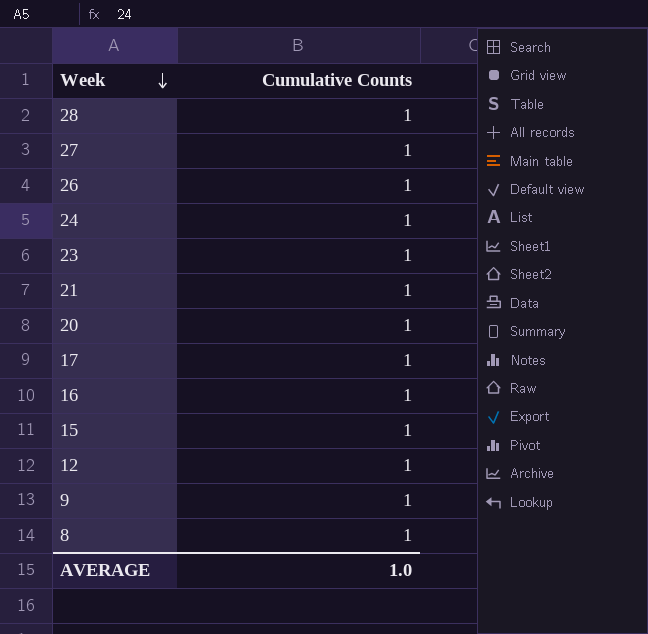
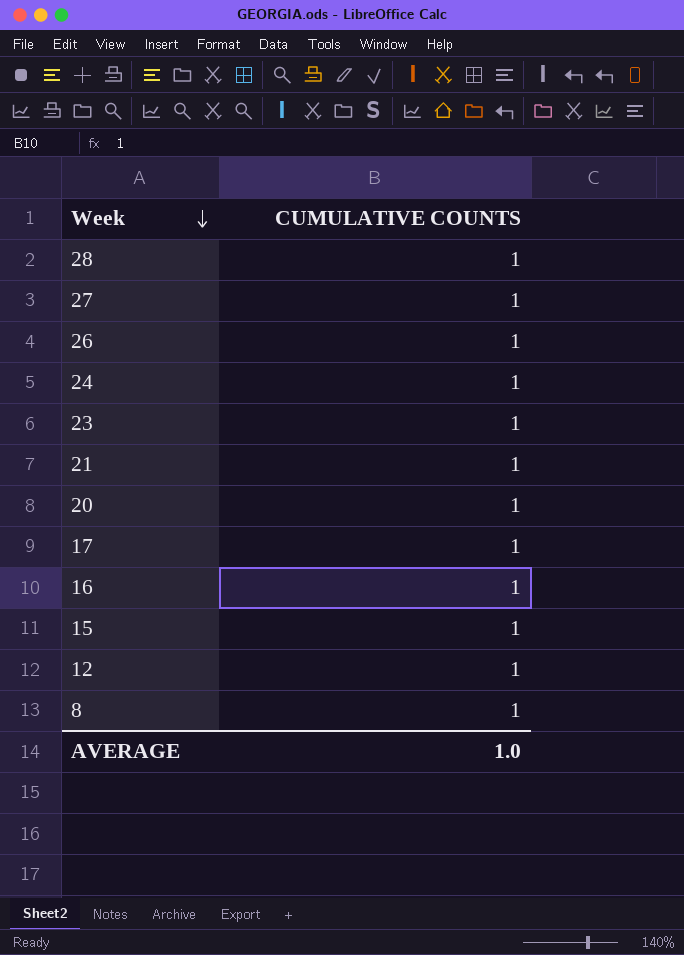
column name: Cumulative Counts -> CUMULATIVE COUNTS
row 9: 1 -> none

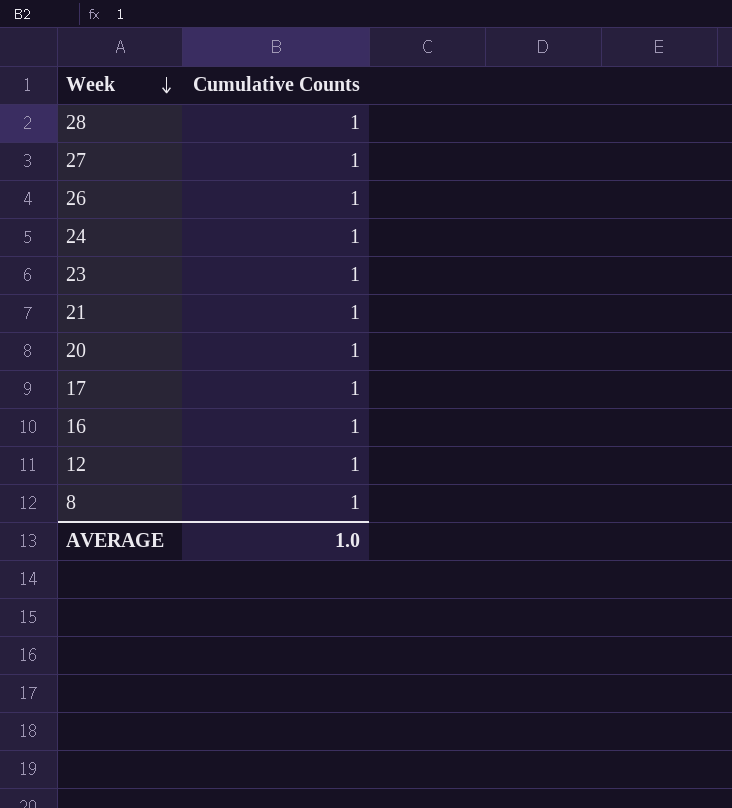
column name: CUMULATIVE COUNTS -> Cumulative Counts
row 15: 1 -> none

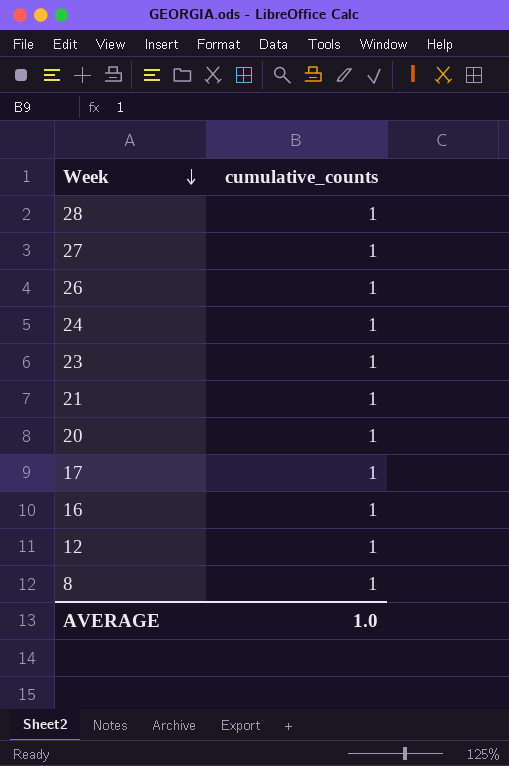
column name: Cumulative Counts -> cumulative_counts

